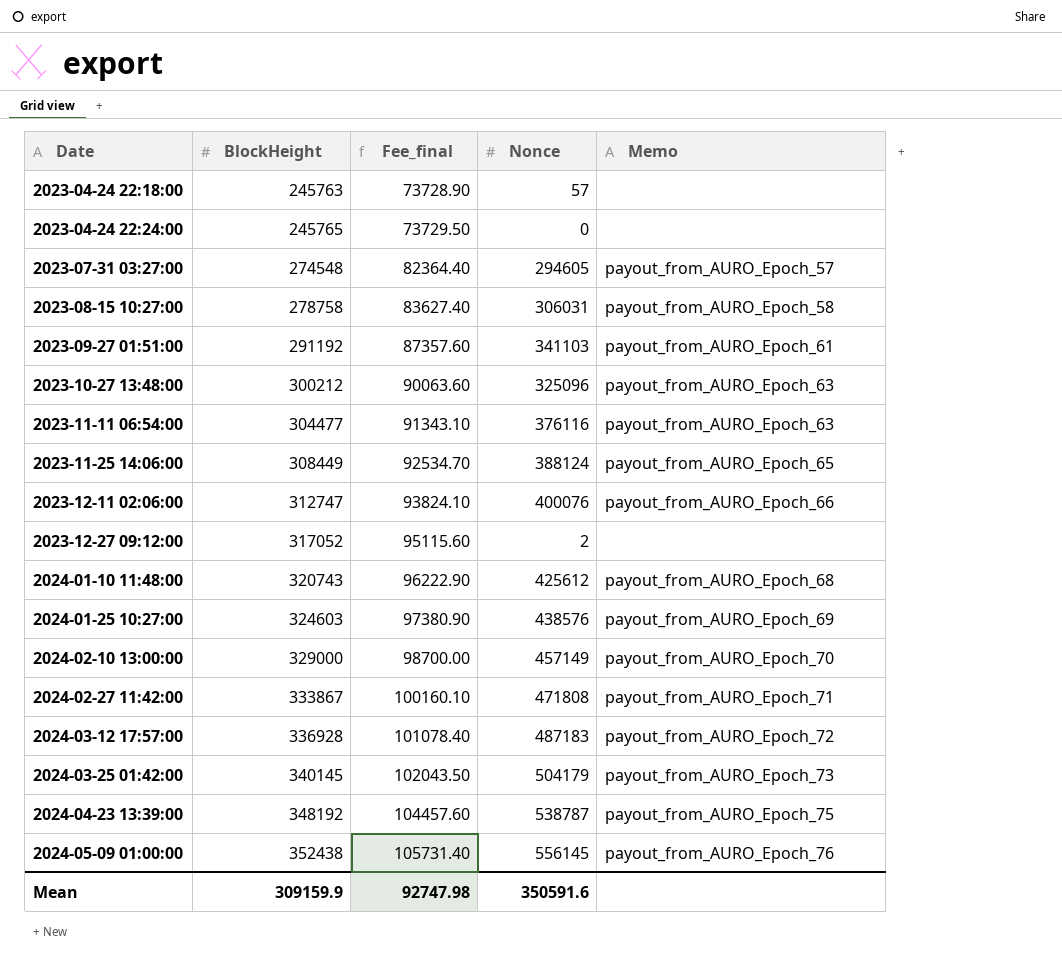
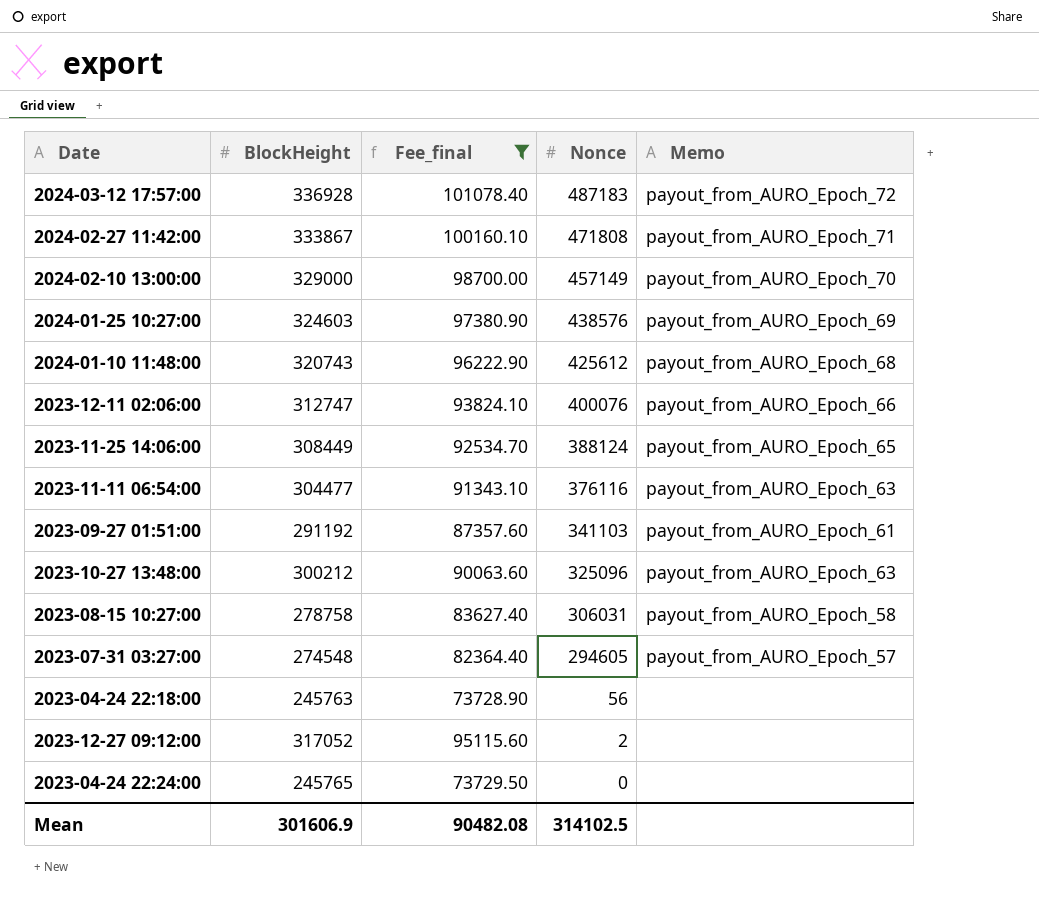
filter: none -> Fee_final <= 101078.40
row order: Date ascending -> Nonce descending
2023-04-24 22:18:00 | Nonce: 57 -> 56
Mean | BlockHeight: 309159.9 -> 301606.9
Mean | Fee_final: 92747.98 -> 90482.08
Mean | Nonce: 350591.6 -> 314102.5

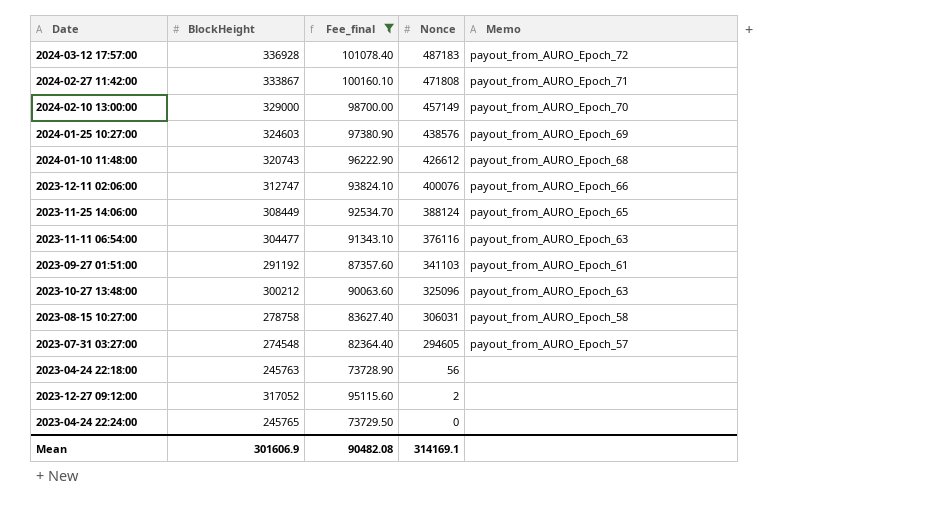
2024-01-10 11:48:00 | Nonce: 425612 -> 426612
Mean | Nonce: 314102.5 -> 314169.1

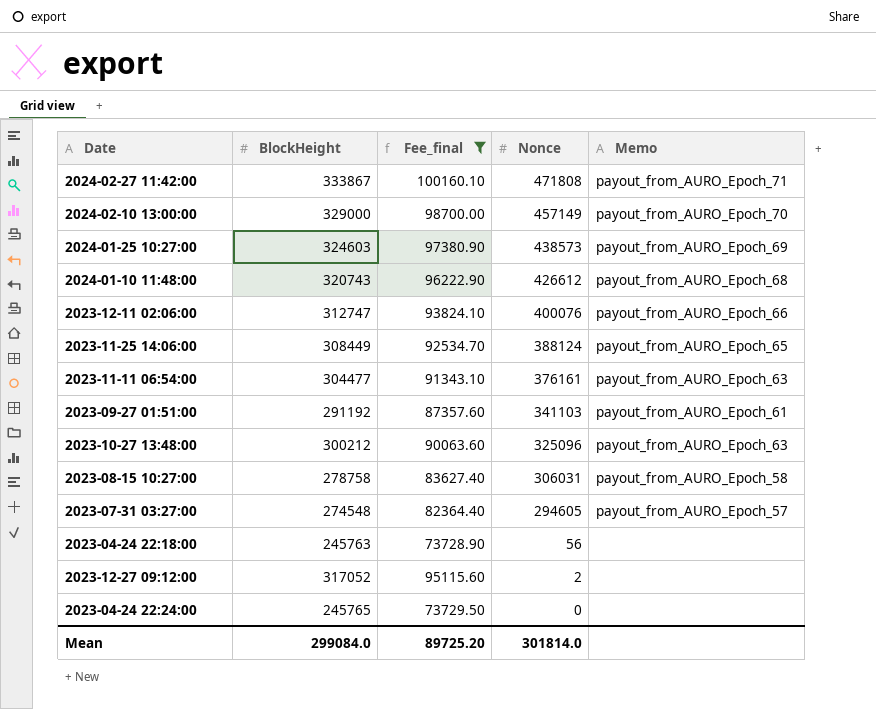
row 2024-03-12 17:57:00: 336928 | 101078.40 | 487183 | payout_from_AURO_Epoch_72 -> none
2024-01-25 10:27:00 | Nonce: 438576 -> 438573
2023-11-11 06:54:00 | Nonce: 376116 -> 376161
Mean | BlockHeight: 301606.9 -> 299084.0
Mean | Fee_final: 90482.08 -> 89725.20
Mean | Nonce: 314169.1 -> 301814.0

